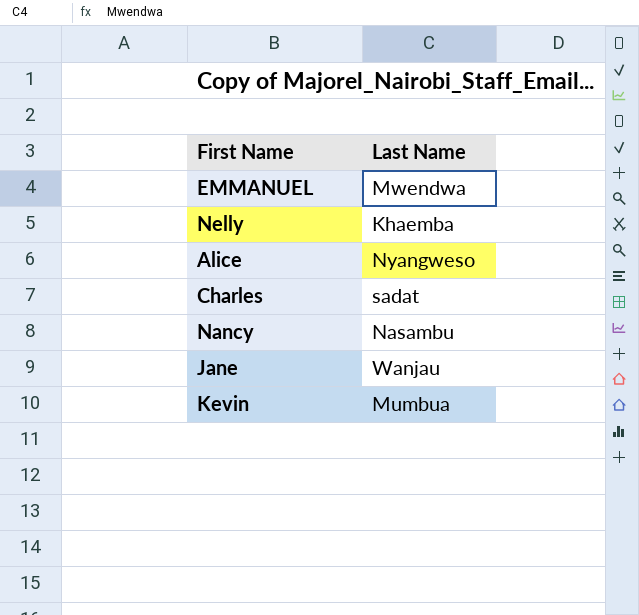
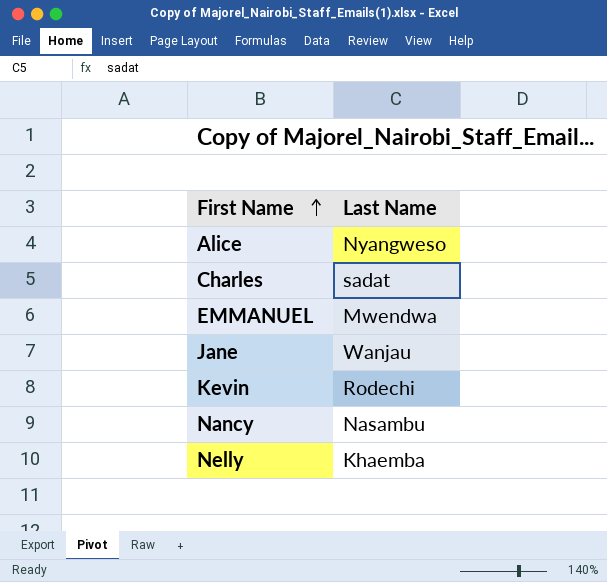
row order: none -> First Name ascending
Kevin | Last Name: Mumbua -> Rodechi

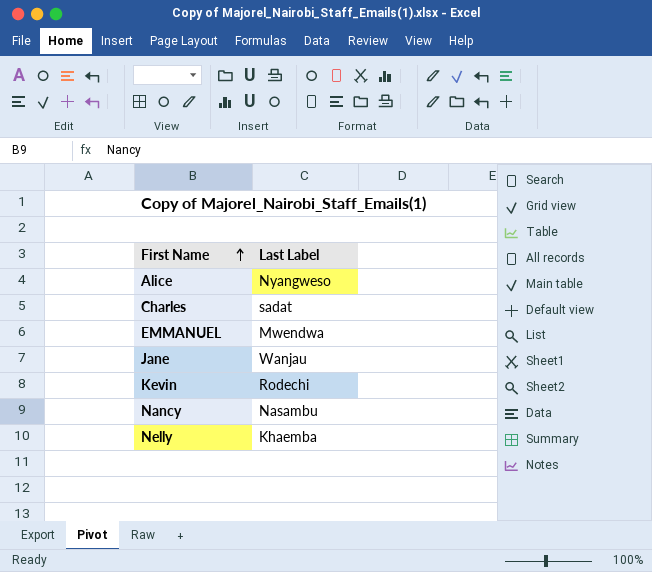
column name: Last Name -> Last Label

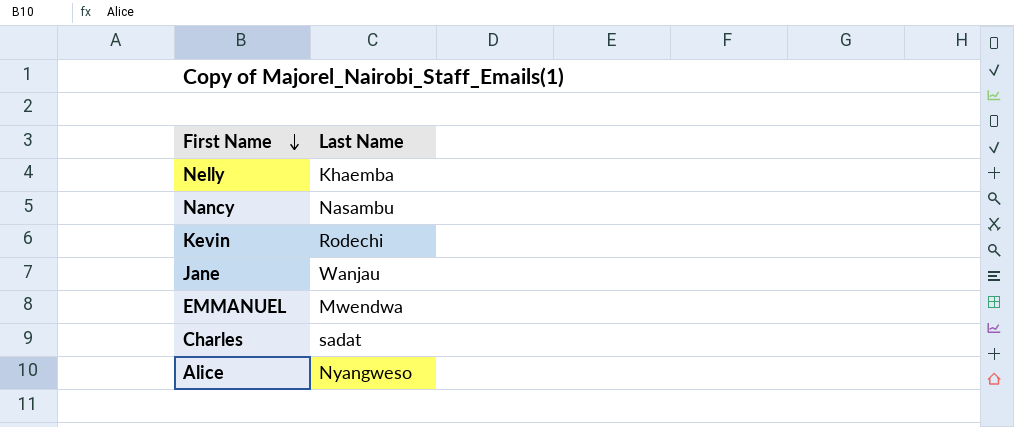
row order: First Name ascending -> First Name descending
column name: Last Label -> Last Name

